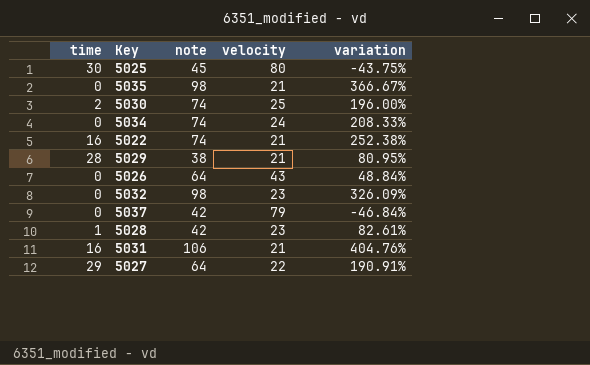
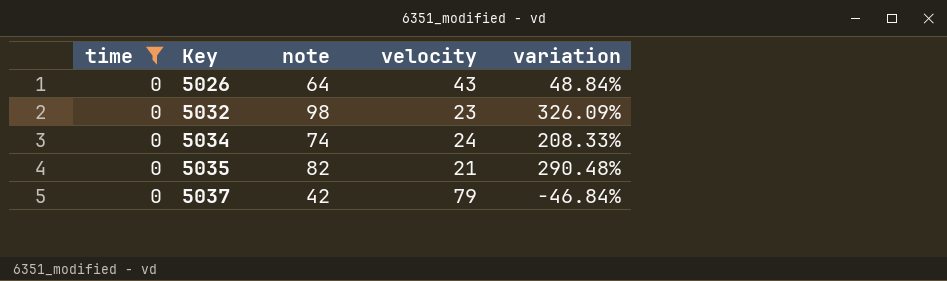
filter: none -> time = 0
row order: none -> Key ascending
5035 | note: 98 -> 82
5035 | variation: 366.67% -> 290.48%

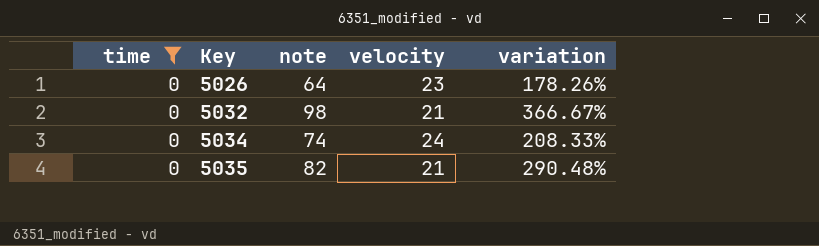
row 5037: 0 | 42 | 79 | -46.84% -> none
5026 | velocity: 43 -> 23
5026 | variation: 48.84% -> 178.26%
5032 | velocity: 23 -> 21
5032 | variation: 326.09% -> 366.67%

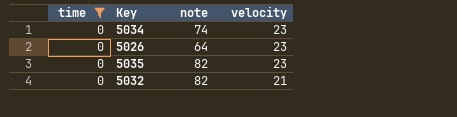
row order: Key ascending -> velocity descending
column variation | formula: ([note] - [velocity]) / [velocity] -> none
5034 | velocity: 24 -> 23
5035 | velocity: 21 -> 23
5032 | note: 98 -> 82

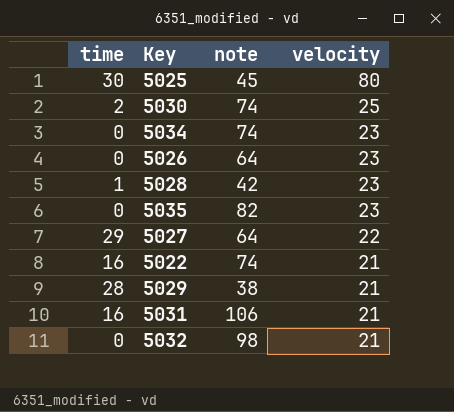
filter: time = 0 -> none
5032 | note: 82 -> 98

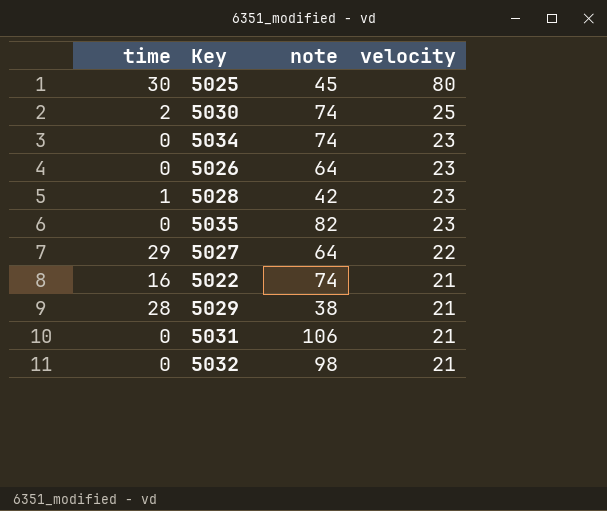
5031 | time: 16 -> 0

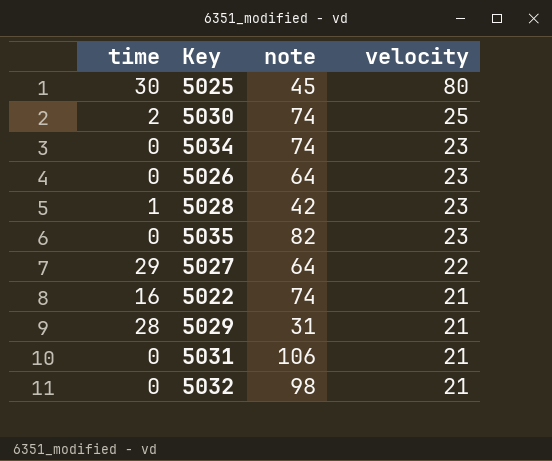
5029 | note: 38 -> 31

